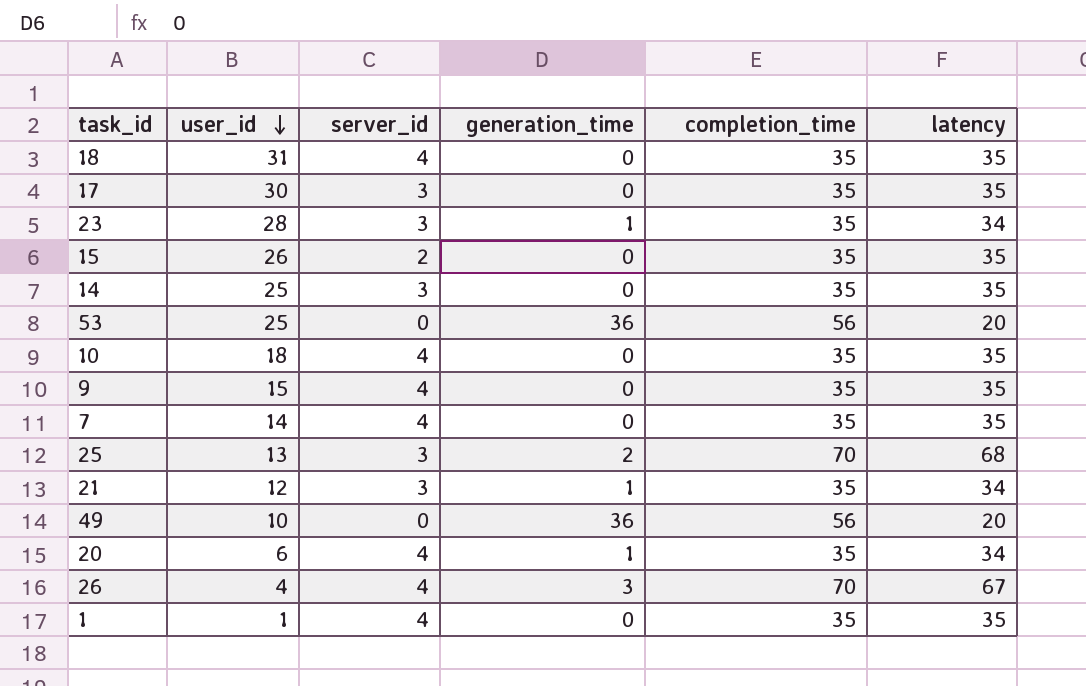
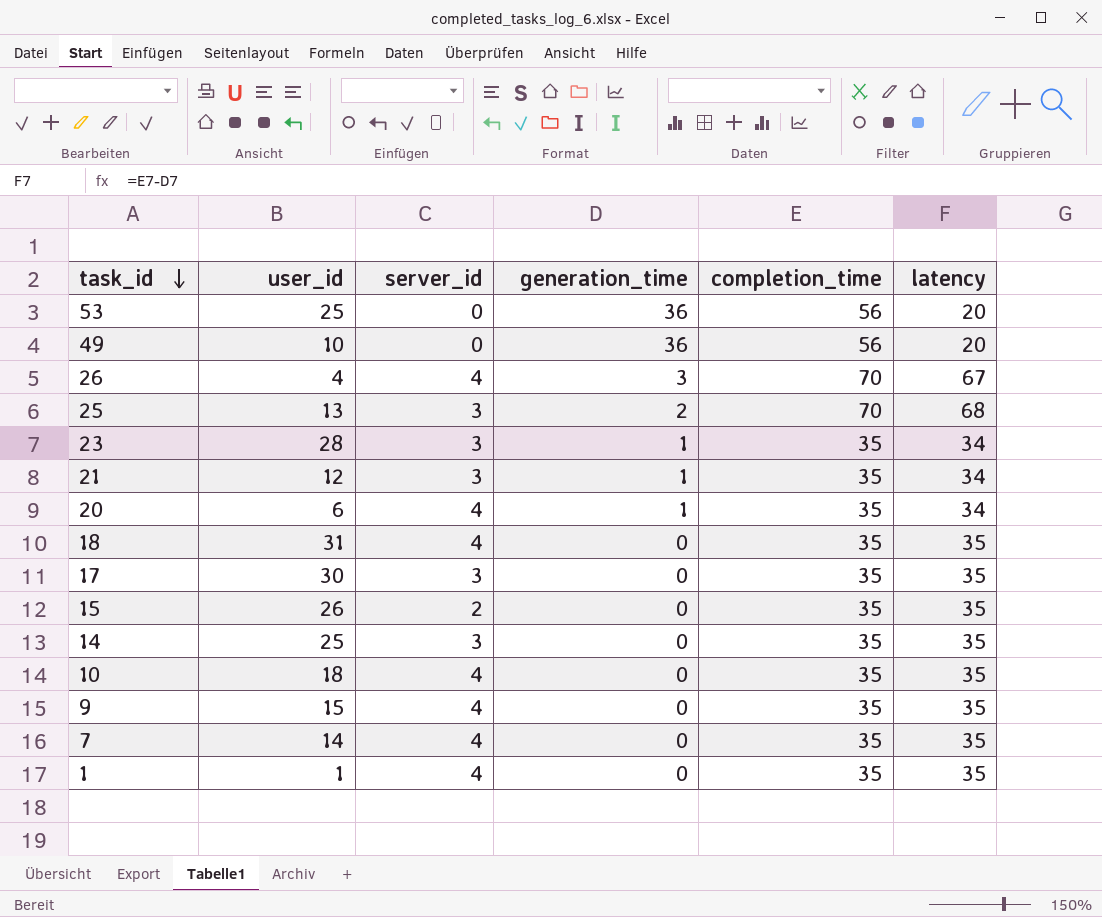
row order: user_id descending -> task_id descending

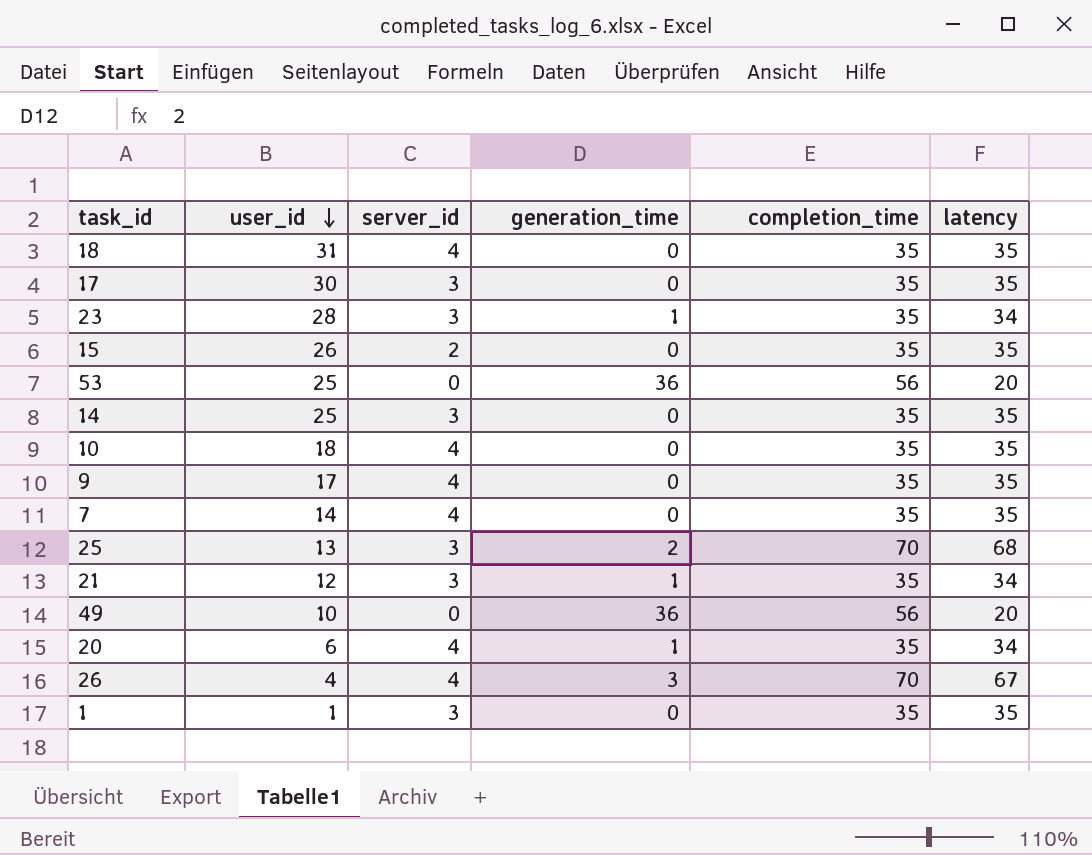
row order: task_id descending -> user_id descending
9 | user_id: 15 -> 17
1 | server_id: 4 -> 3

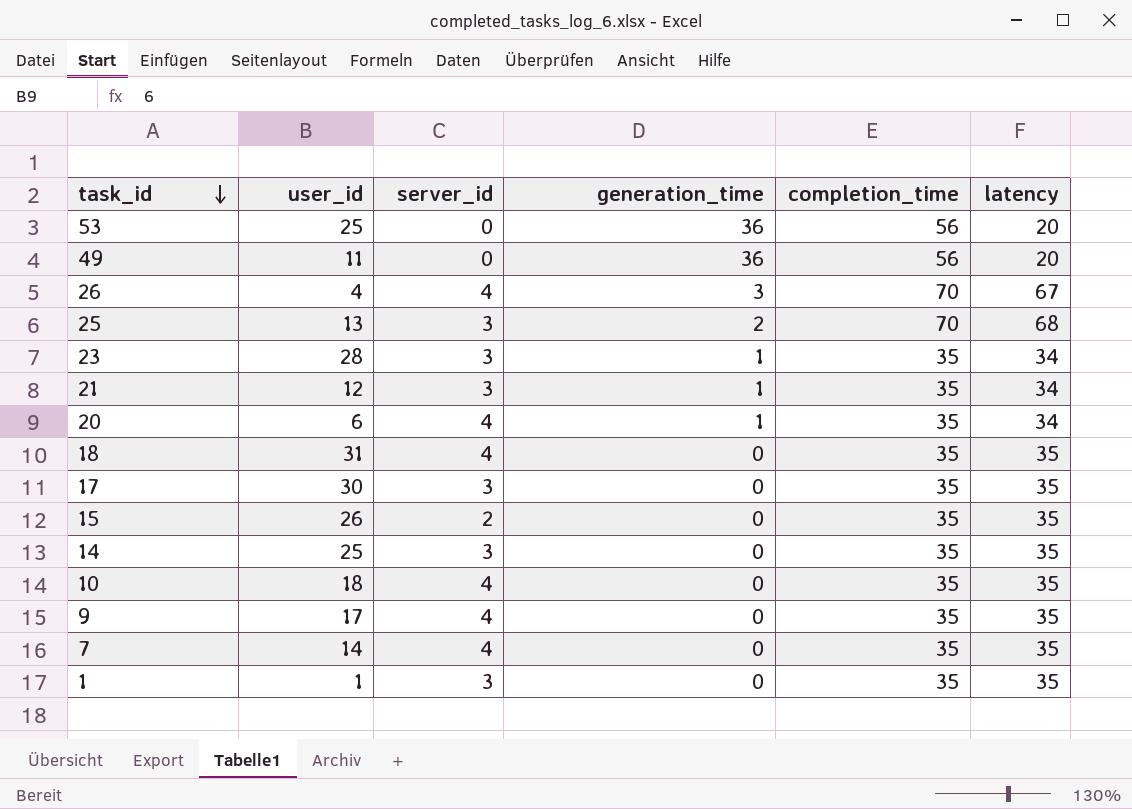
row order: user_id descending -> task_id descending
49 | user_id: 10 -> 11

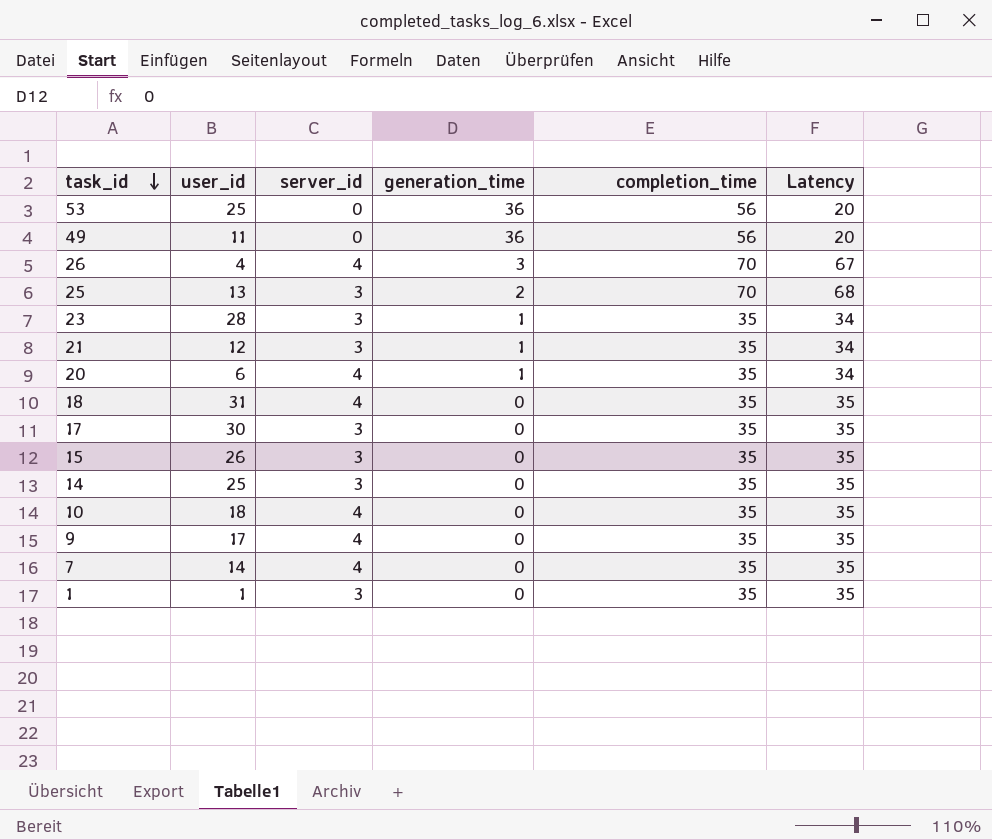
column name: latency -> Latency
15 | server_id: 2 -> 3

